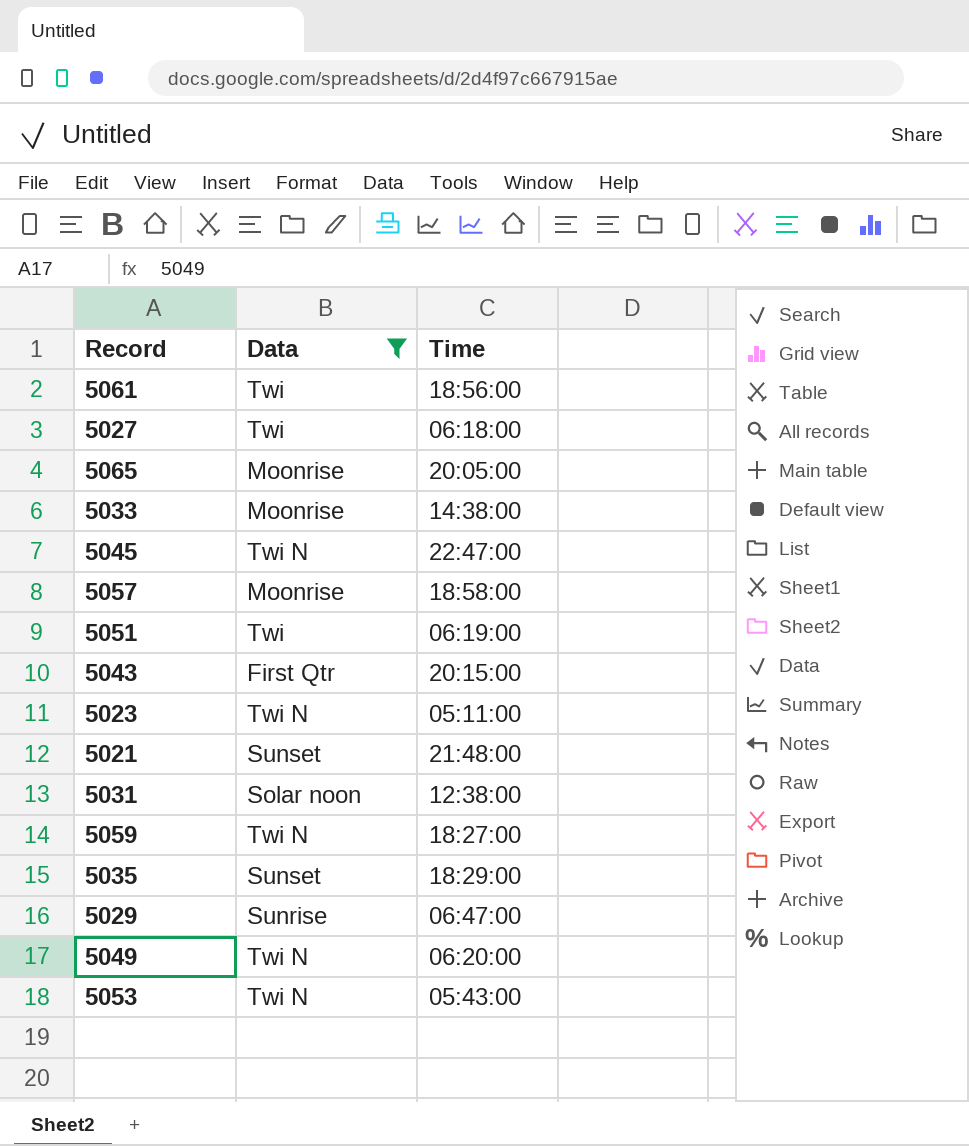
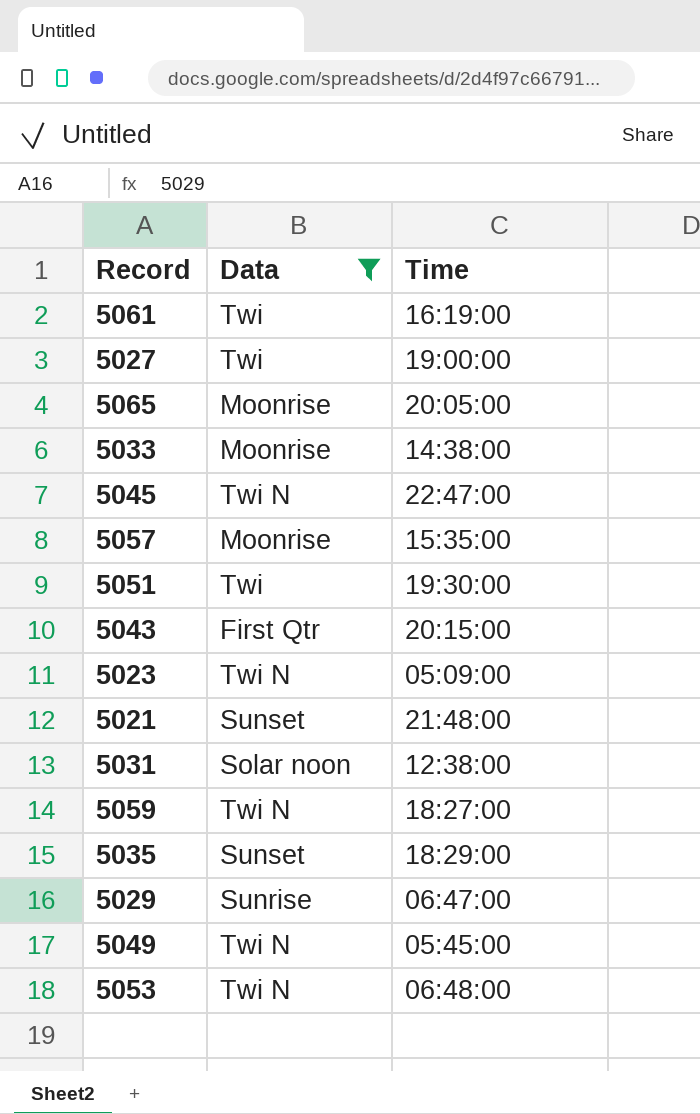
5061 | Time: 18:56:00 -> 16:19:00
5027 | Time: 06:18:00 -> 19:00:00
5057 | Time: 18:58:00 -> 15:35:00
5051 | Time: 06:19:00 -> 19:30:00
5023 | Time: 05:11:00 -> 05:09:00
5049 | Time: 06:20:00 -> 05:45:00
5053 | Time: 05:43:00 -> 06:48:00

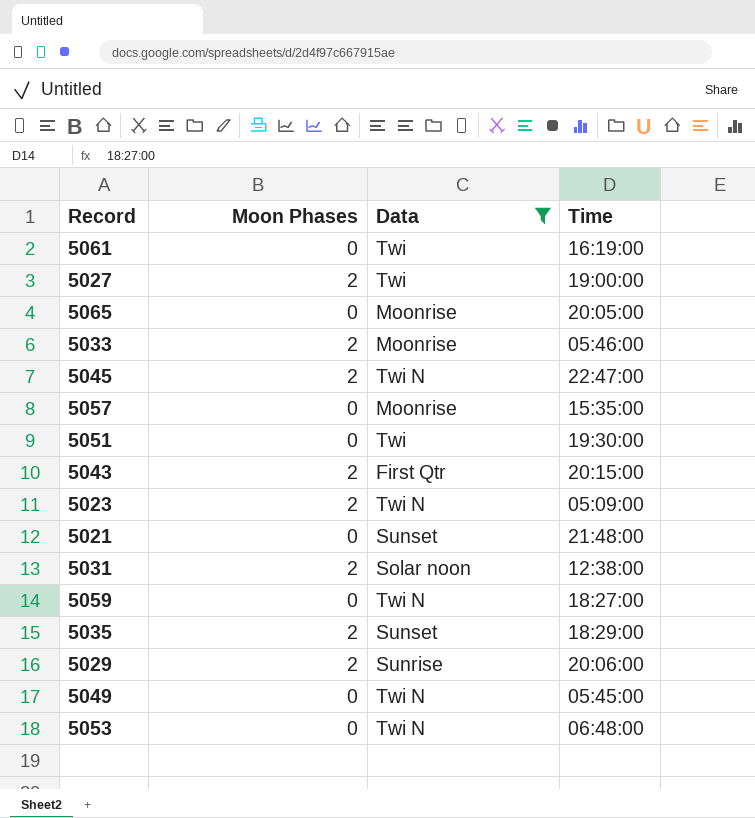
column Moon Phases | position: none -> 2
5033 | Time: 14:38:00 -> 05:46:00
5029 | Time: 06:47:00 -> 20:06:00

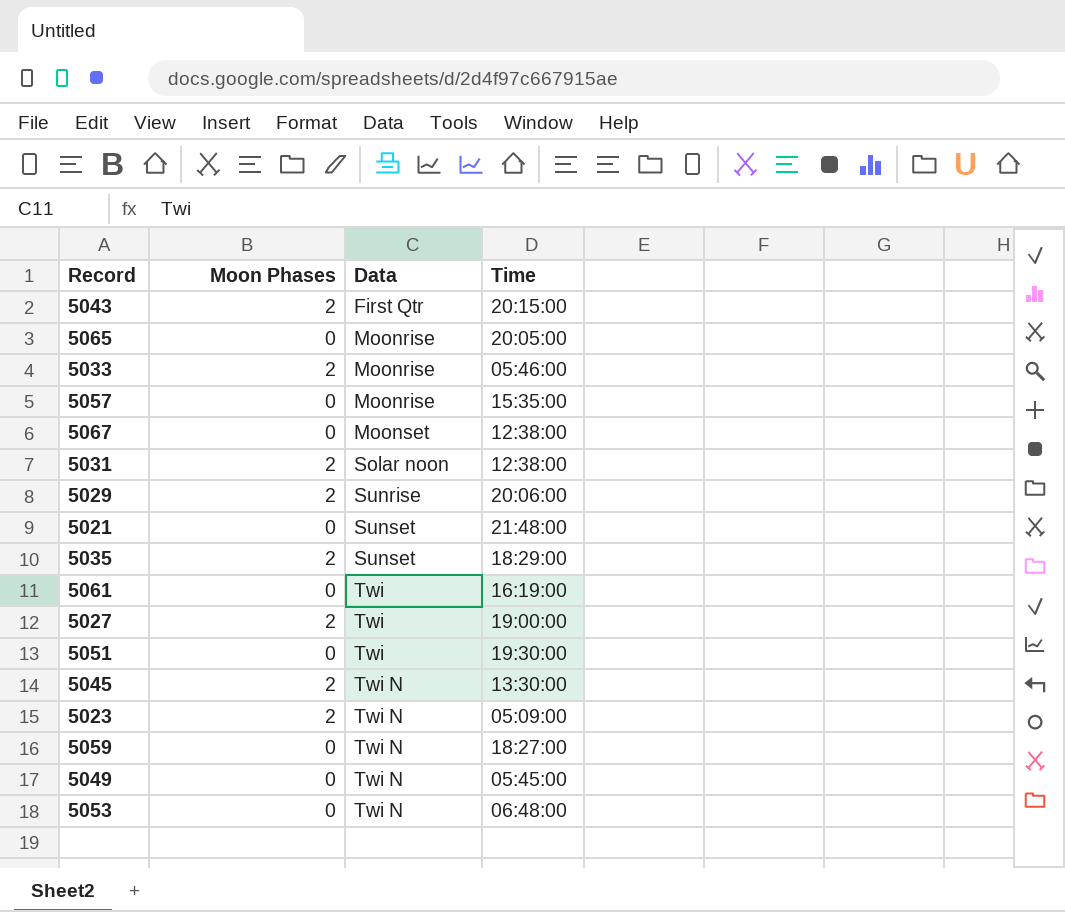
filter: Data != Moonset -> none
row order: none -> Data ascending
5045 | Time: 22:47:00 -> 13:30:00

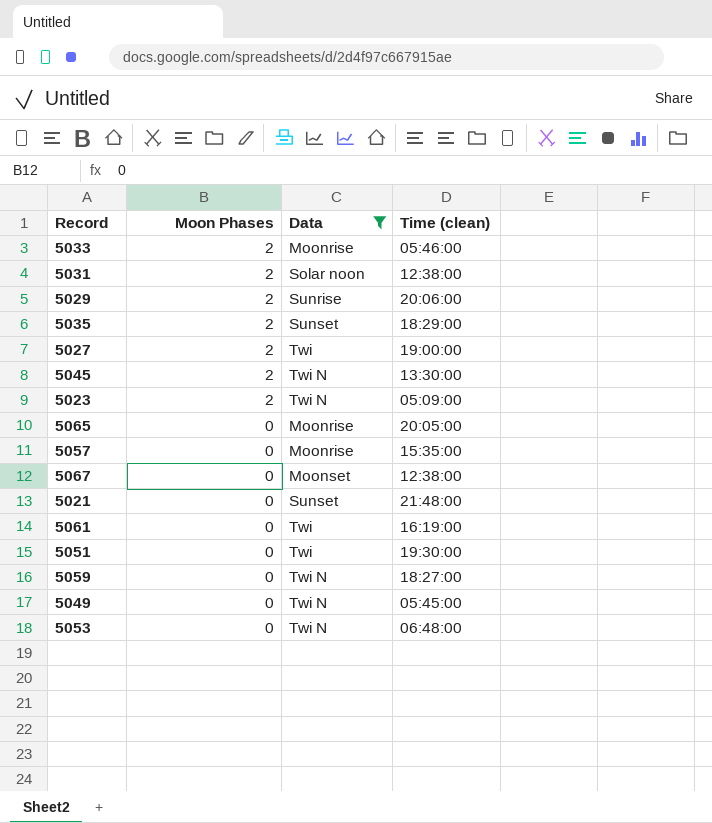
filter: none -> Data != First Qtr
row order: Data ascending -> Moon Phases descending
column name: Time -> Time (clean)

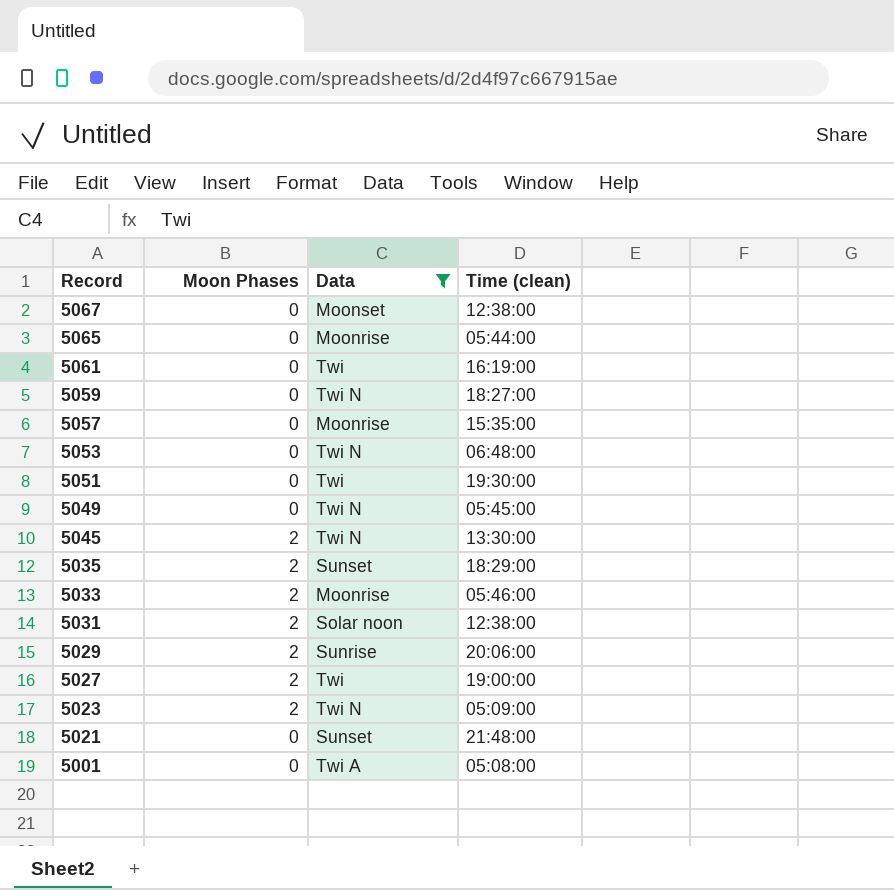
row order: Moon Phases descending -> Record descending
5065 | Time (clean): 20:05:00 -> 05:44:00
row 5001: none -> 0 | Twi A | 05:08:00

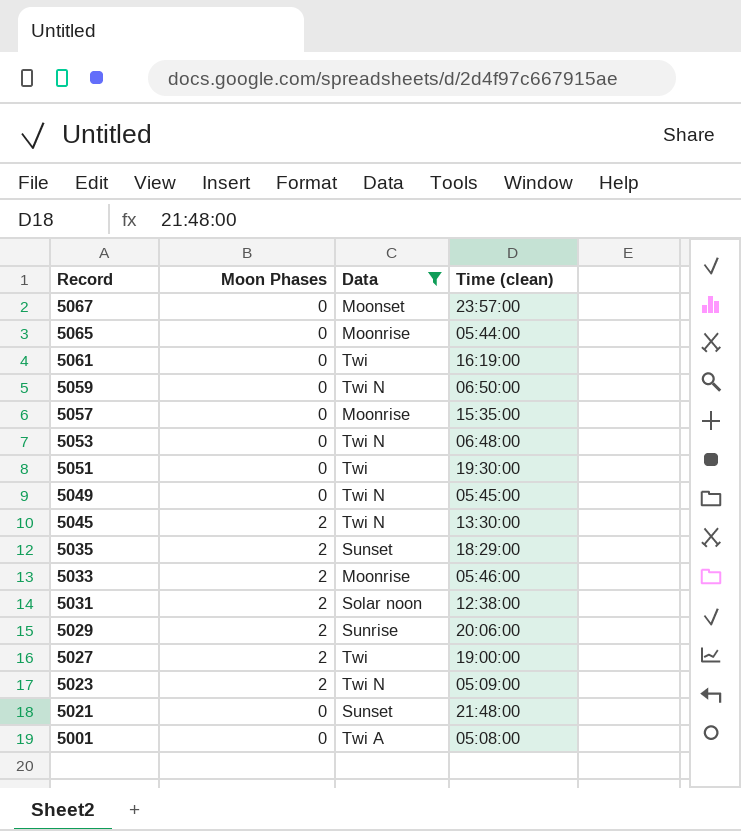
5067 | Time (clean): 12:38:00 -> 23:57:00
5059 | Time (clean): 18:27:00 -> 06:50:00

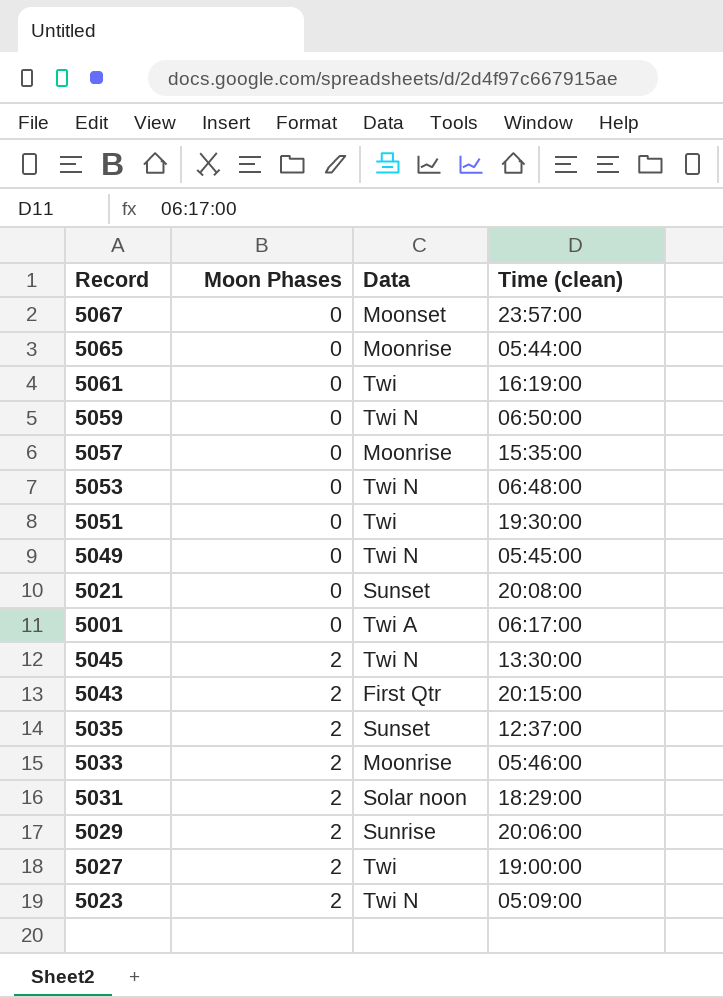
filter: Data != First Qtr -> none
row order: Record descending -> Moon Phases ascending
5021 | Time (clean): 21:48:00 -> 20:08:00
5001 | Time (clean): 05:08:00 -> 06:17:00
5035 | Time (clean): 18:29:00 -> 12:37:00
5031 | Time (clean): 12:38:00 -> 18:29:00

